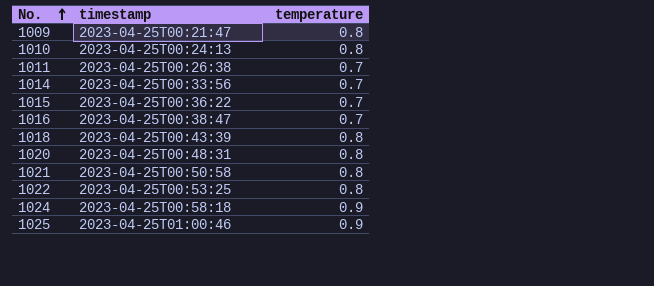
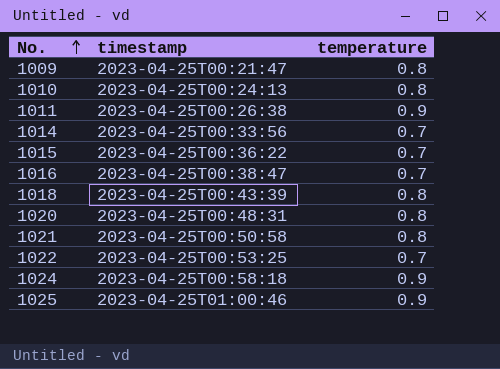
1011 | temperature: 0.7 -> 0.9
1022 | temperature: 0.8 -> 0.7

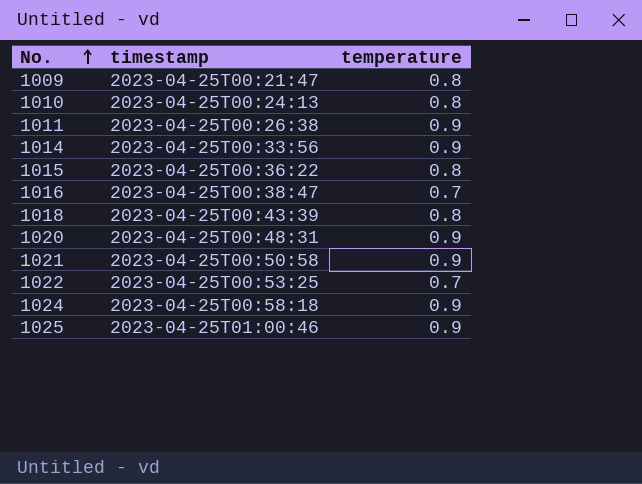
1014 | temperature: 0.7 -> 0.9
1015 | temperature: 0.7 -> 0.8
1020 | temperature: 0.8 -> 0.9
1021 | temperature: 0.8 -> 0.9

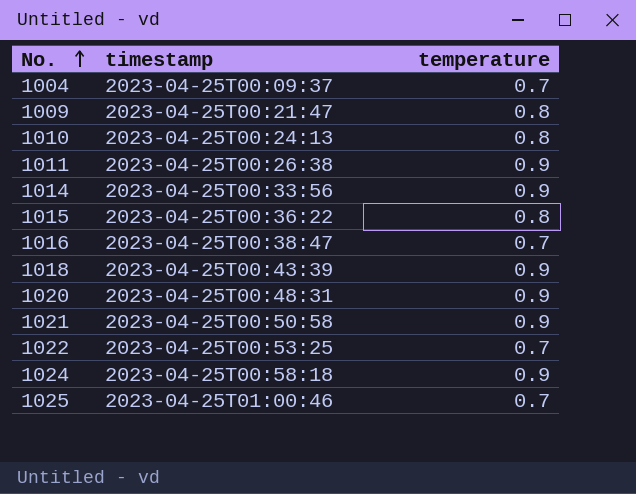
row 1004: none -> 2023-04-25T00:09:37 | 0.7
1018 | temperature: 0.8 -> 0.9
1025 | temperature: 0.9 -> 0.7

